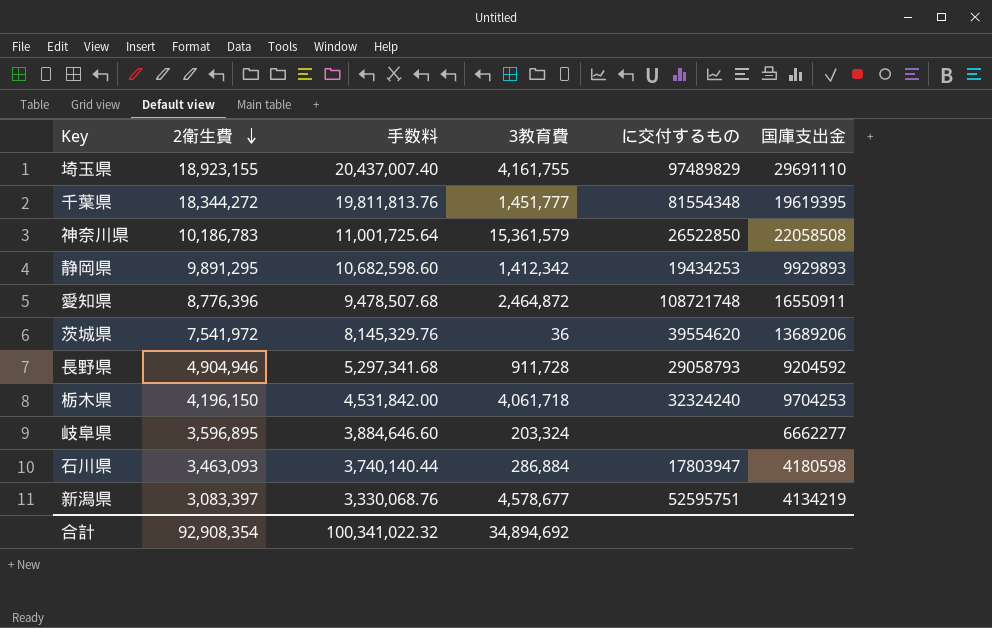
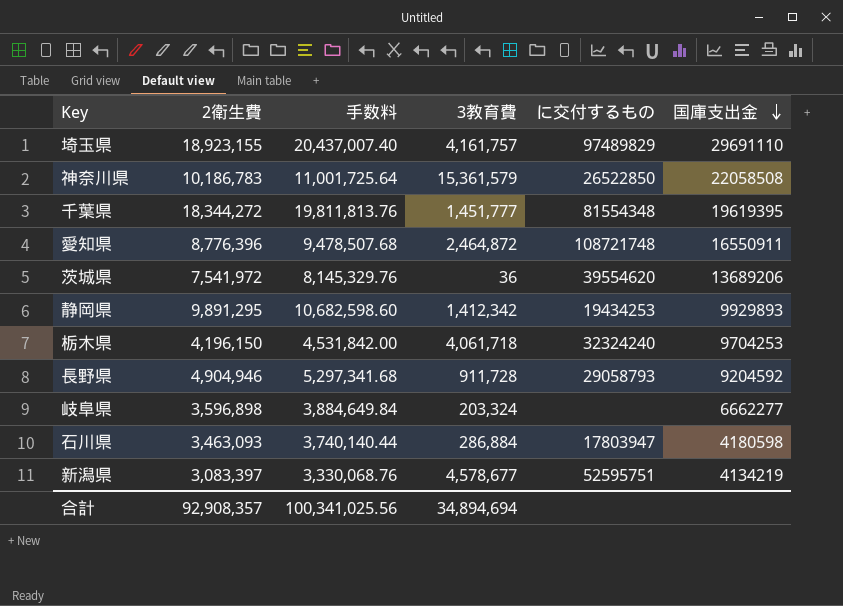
row order: 2衛生費 descending -> 国庫支出金 descending
埼玉県 | 3教育費: 4,161,755 -> 4,161,757
岐阜県 | 2衛生費: 3,596,895 -> 3,596,898
岐阜県 | 手数料: 3,884,646.60 -> 3,884,649.84
合計 | 2衛生費: 92,908,354 -> 92,908,357
合計 | 手数料: 100,341,022.32 -> 100,341,025.56
合計 | 3教育費: 34,894,692 -> 34,894,694

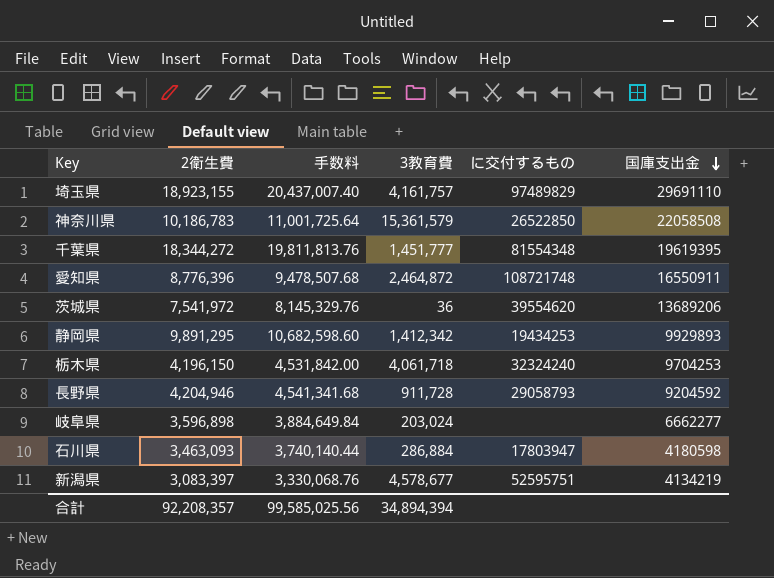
長野県 | 2衛生費: 4,904,946 -> 4,204,946
長野県 | 手数料: 5,297,341.68 -> 4,541,341.68
岐阜県 | 3教育費: 203,324 -> 203,024
合計 | 2衛生費: 92,908,357 -> 92,208,357
合計 | 手数料: 100,341,025.56 -> 99,585,025.56
合計 | 3教育費: 34,894,694 -> 34,894,394

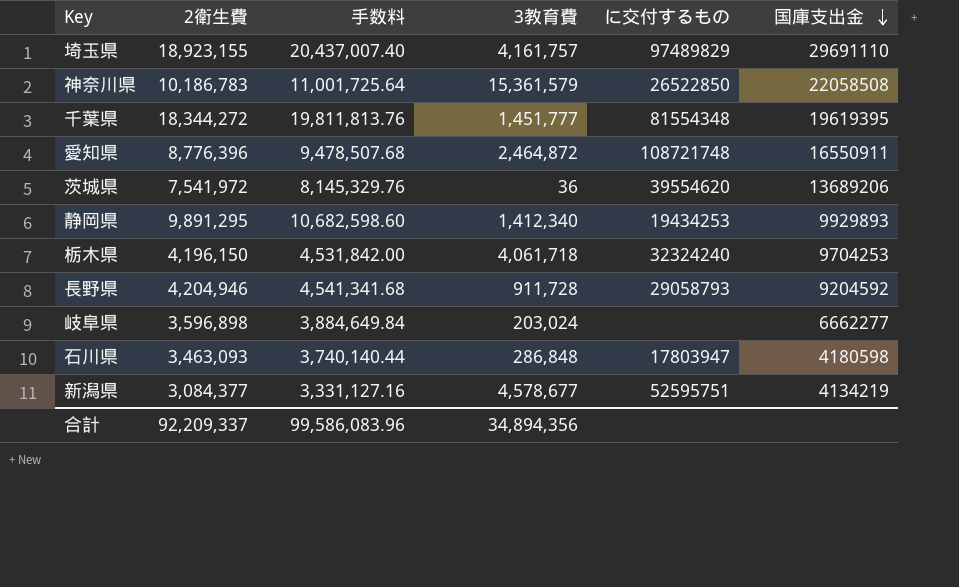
静岡県 | 3教育費: 1,412,342 -> 1,412,340
石川県 | 3教育費: 286,884 -> 286,848
新潟県 | 2衛生費: 3,083,397 -> 3,084,377
新潟県 | 手数料: 3,330,068.76 -> 3,331,127.16
合計 | 2衛生費: 92,208,357 -> 92,209,337
合計 | 手数料: 99,585,025.56 -> 99,586,083.96
合計 | 3教育費: 34,894,394 -> 34,894,356

